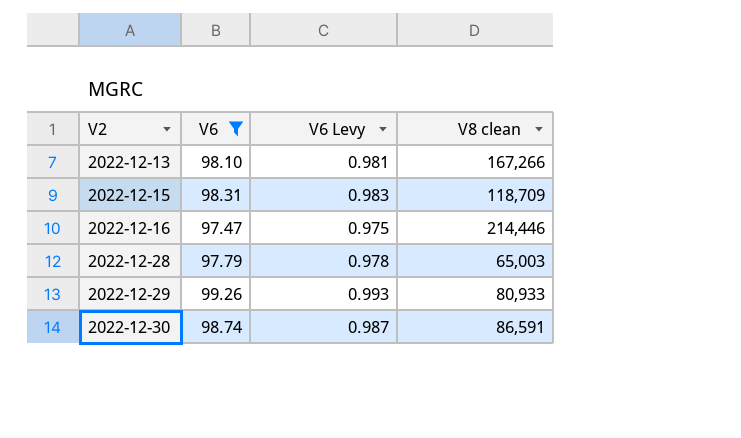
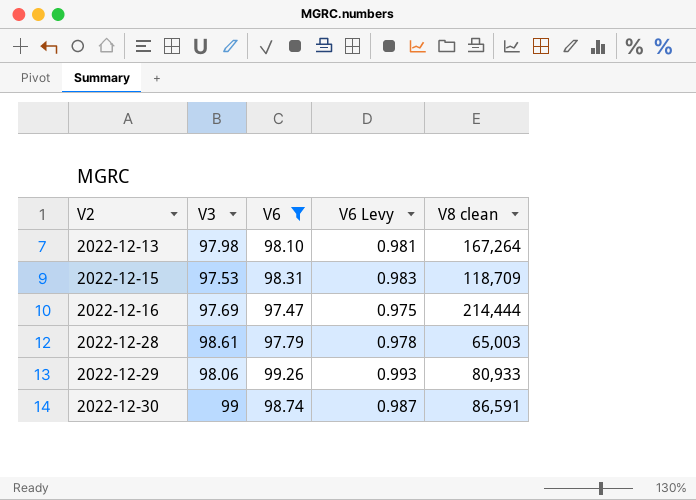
column V3 | position: none -> 2
2022-12-13 | V8 clean: 167,266 -> 167,264
2022-12-16 | V8 clean: 214,446 -> 214,444

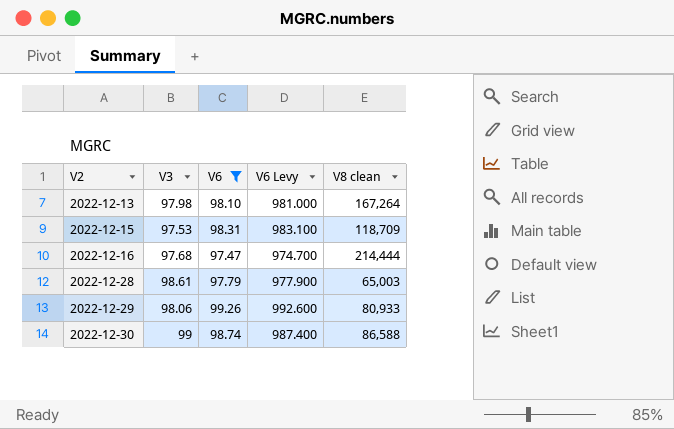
column V6 Levy | formula: [V6] * 0.01 -> [V6] * 10
2022-12-16 | V3: 97.69 -> 97.68
2022-12-30 | V8 clean: 86,591 -> 86,588

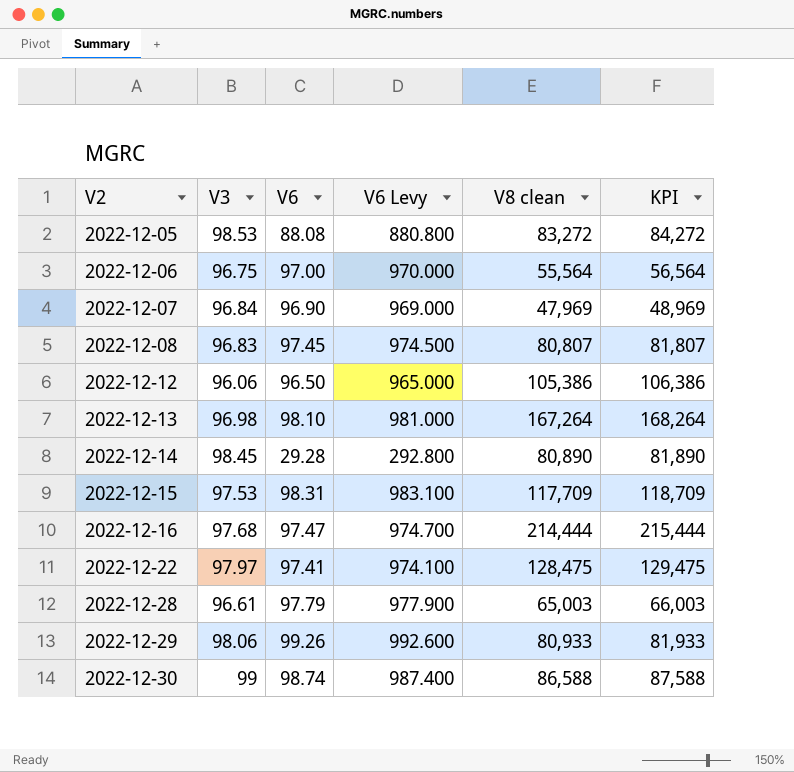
filter: V6 >= 97.47 -> none
column KPI | formula: none -> [V8 clean] + 1000
2022-12-13 | V3: 97.98 -> 96.98
2022-12-15 | V8 clean: 118,709 -> 117,709
2022-12-28 | V3: 98.61 -> 96.61

